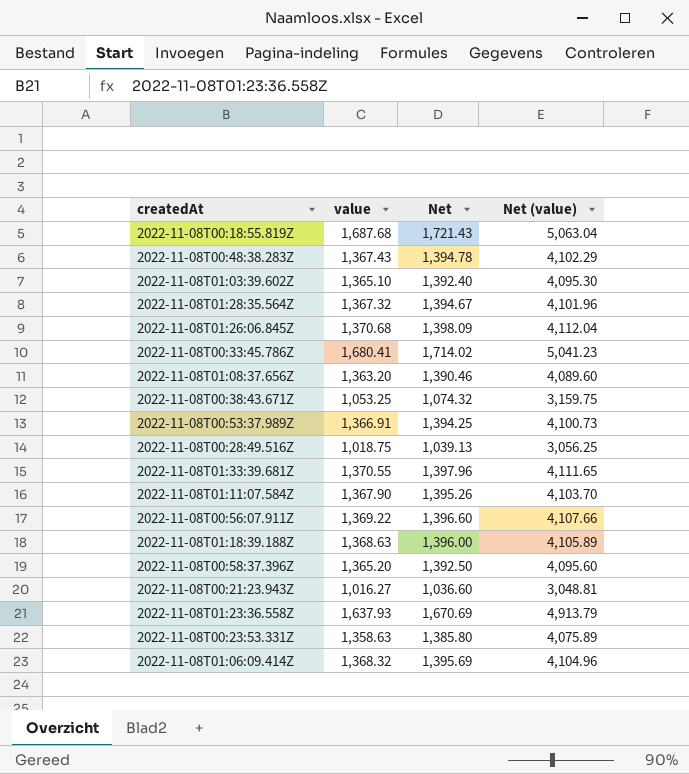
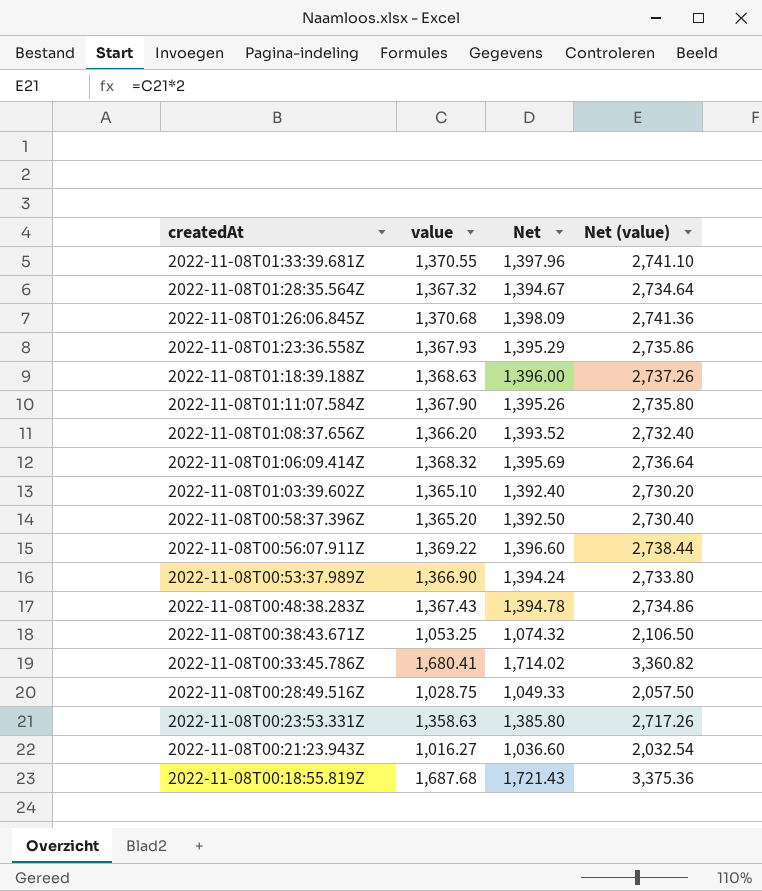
row order: none -> createdAt descending
column Net (value) | formula: [value] * 3 -> [value] * 2
2022-11-08T01:23:36.558Z | value: 1,637.93 -> 1,367.93
2022-11-08T01:23:36.558Z | Net: 1,670.69 -> 1,395.29
2022-11-08T01:08:37.656Z | value: 1,363.20 -> 1,366.20
2022-11-08T01:08:37.656Z | Net: 1,390.46 -> 1,393.52
2022-11-08T00:53:37.989Z | value: 1,366.91 -> 1,366.90
2022-11-08T00:53:37.989Z | Net: 1,394.25 -> 1,394.24
2022-11-08T00:28:49.516Z | value: 1,018.75 -> 1,028.75
2022-11-08T00:28:49.516Z | Net: 1,039.13 -> 1,049.33

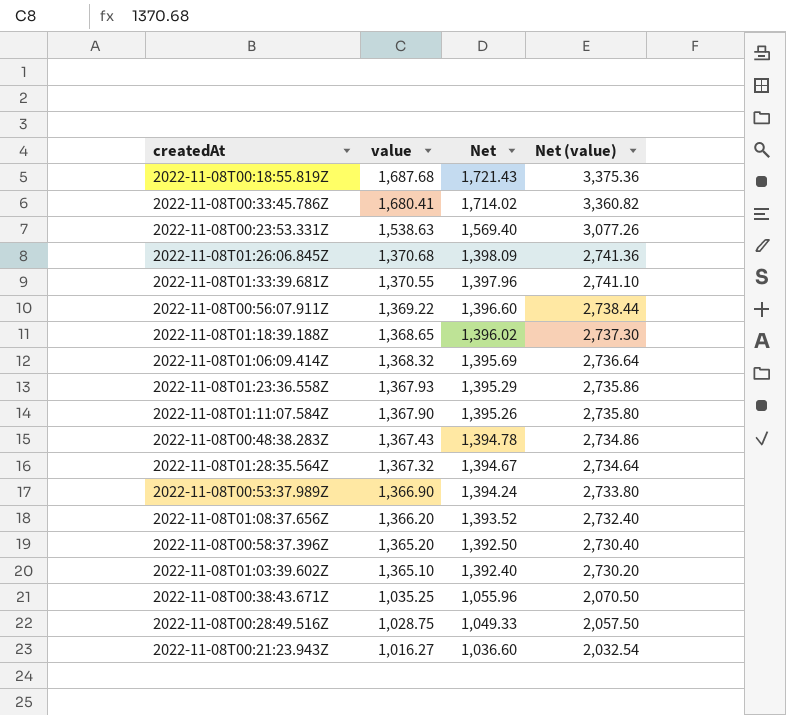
row order: createdAt descending -> value descending
2022-11-08T00:23:53.331Z | value: 1,358.63 -> 1,538.63
2022-11-08T00:23:53.331Z | Net: 1,385.80 -> 1,569.40
2022-11-08T00:23:53.331Z | Net (value): 2,717.26 -> 3,077.26
2022-11-08T01:18:39.188Z | value: 1,368.63 -> 1,368.65
2022-11-08T01:18:39.188Z | Net: 1,396.00 -> 1,396.02
2022-11-08T01:18:39.188Z | Net (value): 2,737.26 -> 2,737.30
2022-11-08T00:38:43.671Z | value: 1,053.25 -> 1,035.25
2022-11-08T00:38:43.671Z | Net: 1,074.32 -> 1,055.96
2022-11-08T00:38:43.671Z | Net (value): 2,106.50 -> 2,070.50

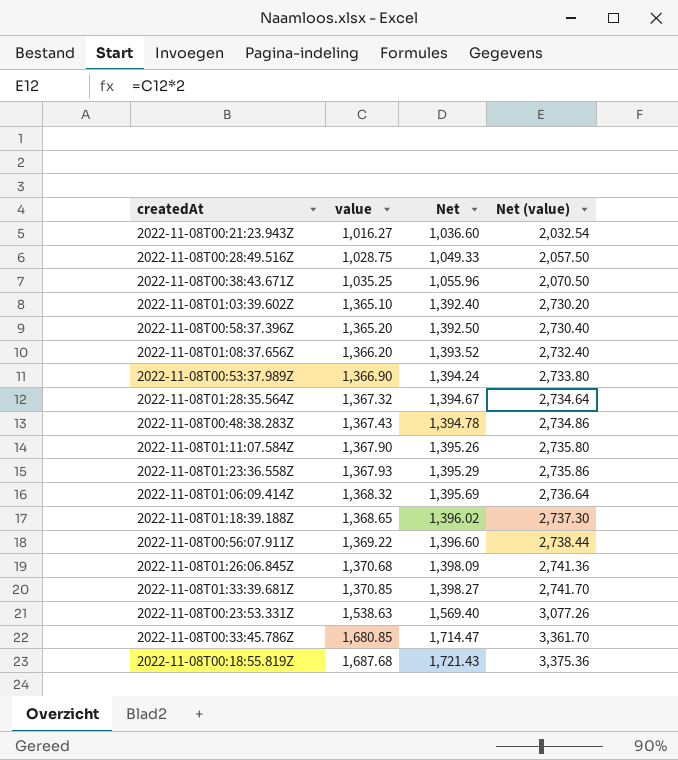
row order: value descending -> value ascending
2022-11-08T01:33:39.681Z | value: 1,370.55 -> 1,370.85
2022-11-08T01:33:39.681Z | Net: 1,397.96 -> 1,398.27
2022-11-08T01:33:39.681Z | Net (value): 2,741.10 -> 2,741.70
2022-11-08T00:33:45.786Z | value: 1,680.41 -> 1,680.85
2022-11-08T00:33:45.786Z | Net: 1,714.02 -> 1,714.47
2022-11-08T00:33:45.786Z | Net (value): 3,360.82 -> 3,361.70

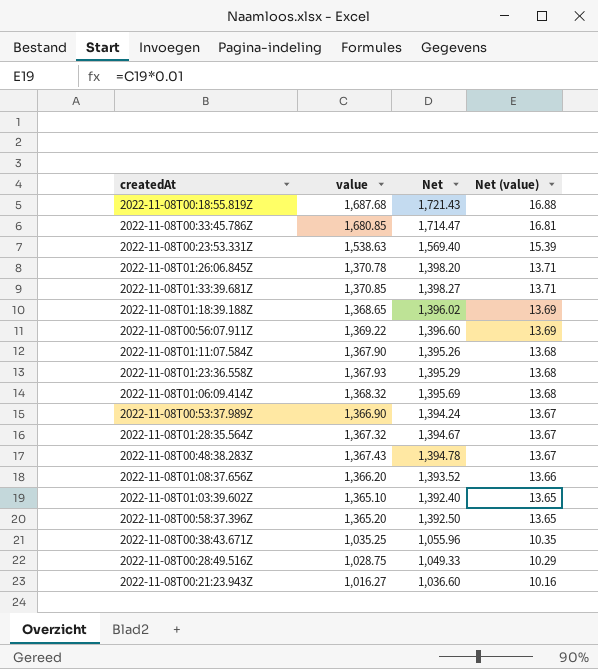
row order: value ascending -> Net (value) descending
column Net (value) | formula: [value] * 2 -> [value] * 0.01
2022-11-08T01:26:06.845Z | value: 1,370.68 -> 1,370.78
2022-11-08T01:26:06.845Z | Net: 1,398.09 -> 1,398.20

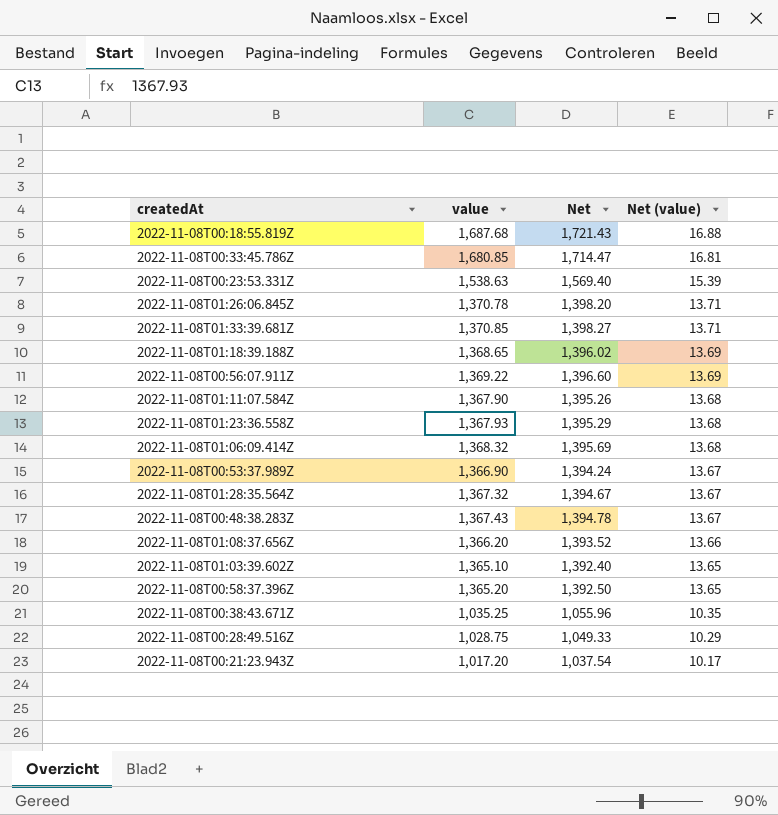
2022-11-08T00:21:23.943Z | value: 1,016.27 -> 1,017.20
2022-11-08T00:21:23.943Z | Net: 1,036.60 -> 1,037.54
2022-11-08T00:21:23.943Z | Net (value): 10.16 -> 10.17

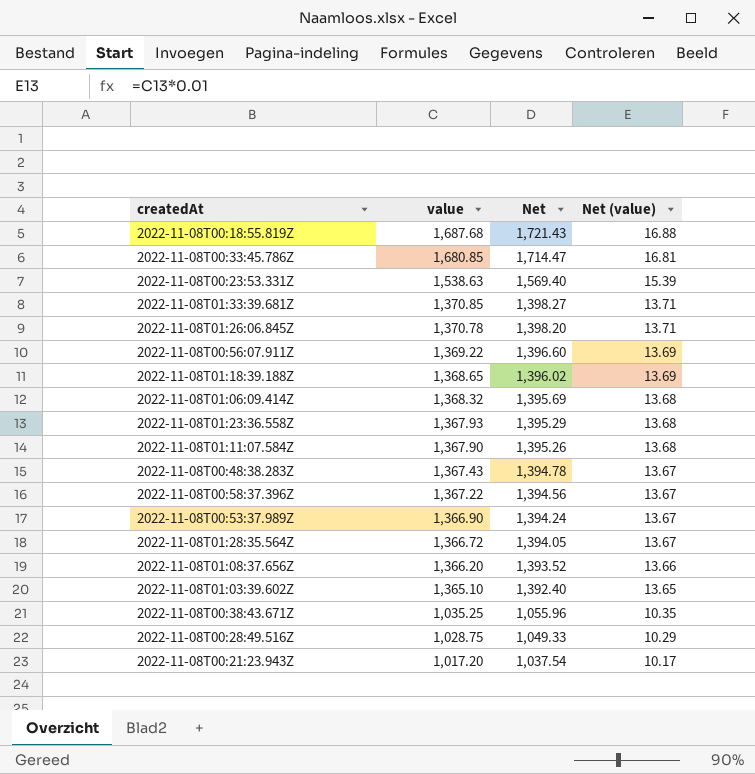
row order: Net (value) descending -> value descending
2022-11-08T00:58:37.396Z | value: 1,365.20 -> 1,367.22
2022-11-08T00:58:37.396Z | Net: 1,392.50 -> 1,394.56
2022-11-08T00:58:37.396Z | Net (value): 13.65 -> 13.67
2022-11-08T01:28:35.564Z | value: 1,367.32 -> 1,366.72
2022-11-08T01:28:35.564Z | Net: 1,394.67 -> 1,394.05

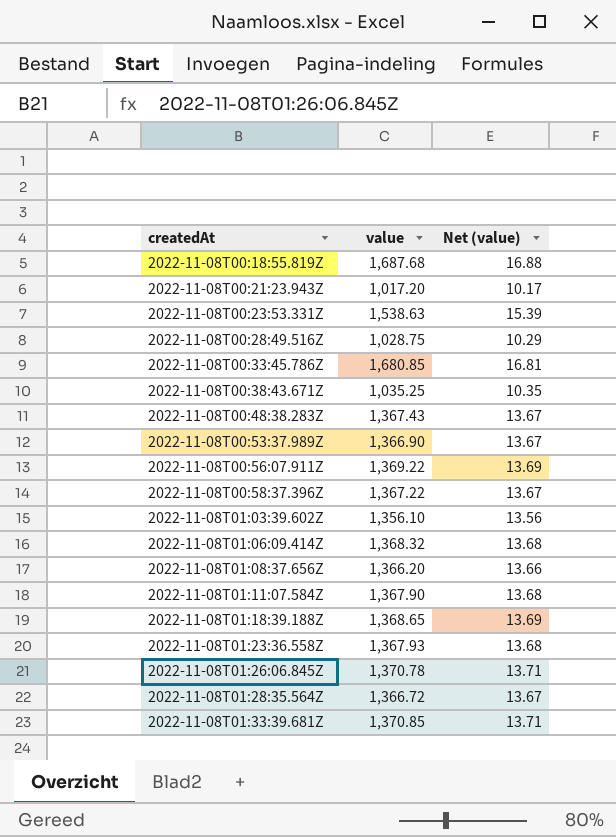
row order: value descending -> createdAt ascending
column Net | formula: [value] * 1.02 -> none
2022-11-08T01:03:39.602Z | value: 1,365.10 -> 1,356.10
2022-11-08T01:03:39.602Z | Net (value): 13.65 -> 13.56

